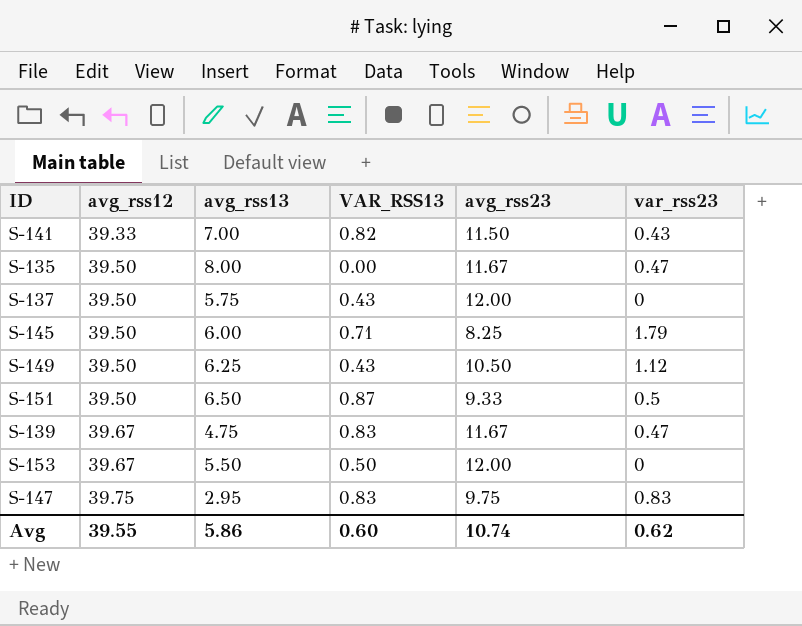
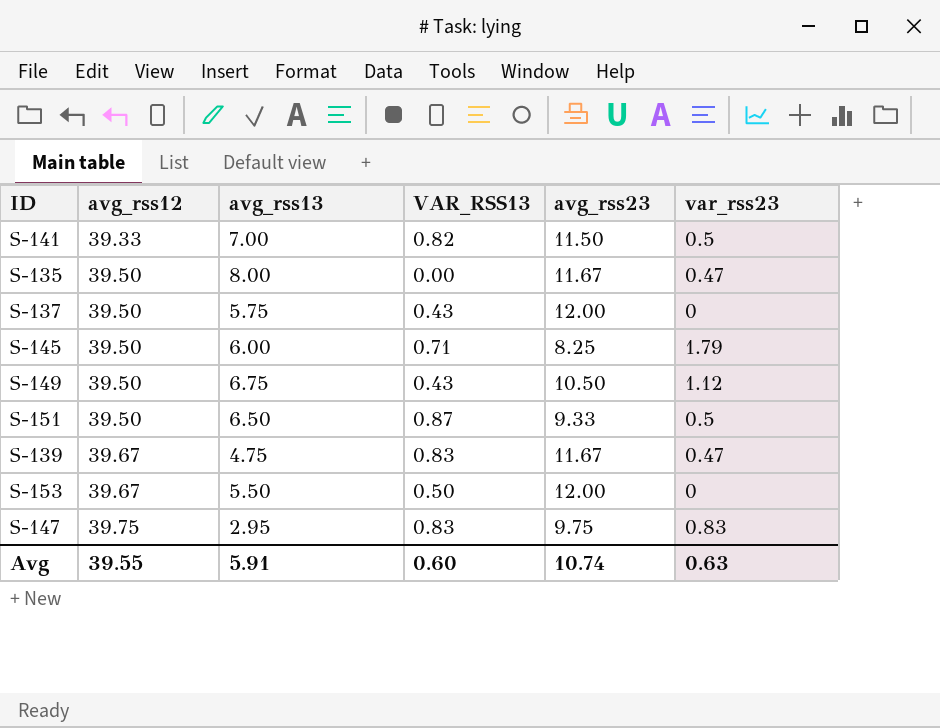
S-141 | var_rss23: 0.43 -> 0.5
S-149 | avg_rss13: 6.25 -> 6.75
Avg | avg_rss13: 5.86 -> 5.91
Avg | var_rss23: 0.62 -> 0.63

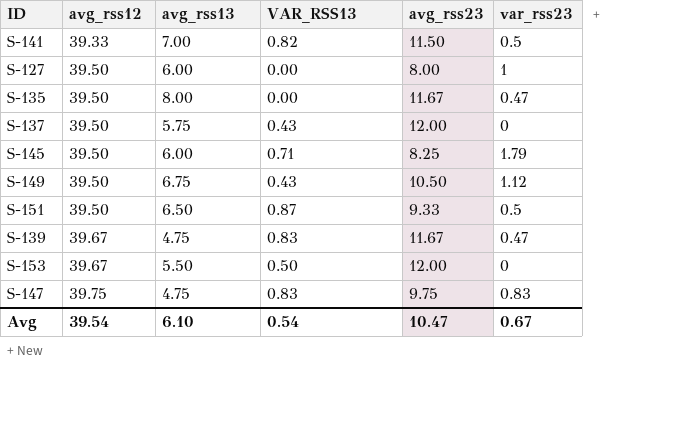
row S-127: none -> 39.50 | 6.00 | 0.00 | 8.00 | 1
S-147 | avg_rss13: 2.95 -> 4.75
Avg | avg_rss12: 39.55 -> 39.54
Avg | avg_rss13: 5.91 -> 6.10
Avg | VAR_RSS13: 0.60 -> 0.54
Avg | avg_rss23: 10.74 -> 10.47
Avg | var_rss23: 0.63 -> 0.67

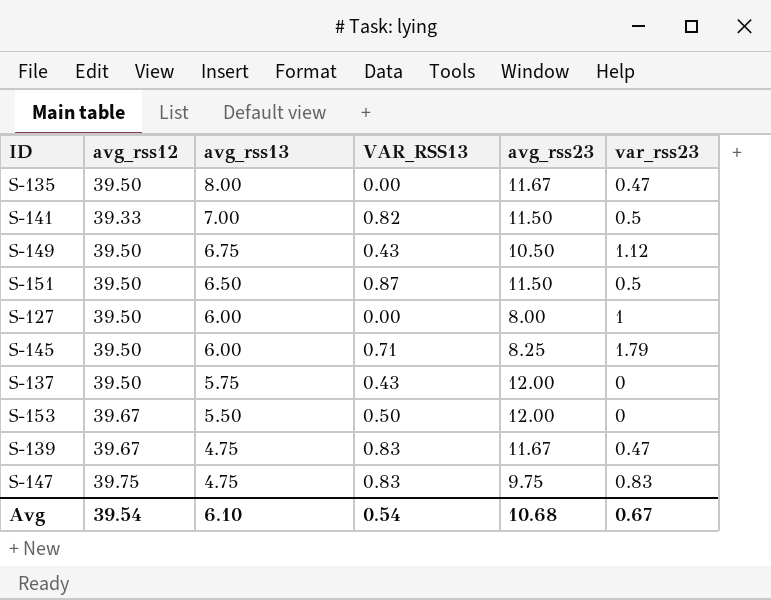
row order: avg_rss12 ascending -> avg_rss13 descending
S-151 | avg_rss23: 9.33 -> 11.50
Avg | avg_rss23: 10.47 -> 10.68

